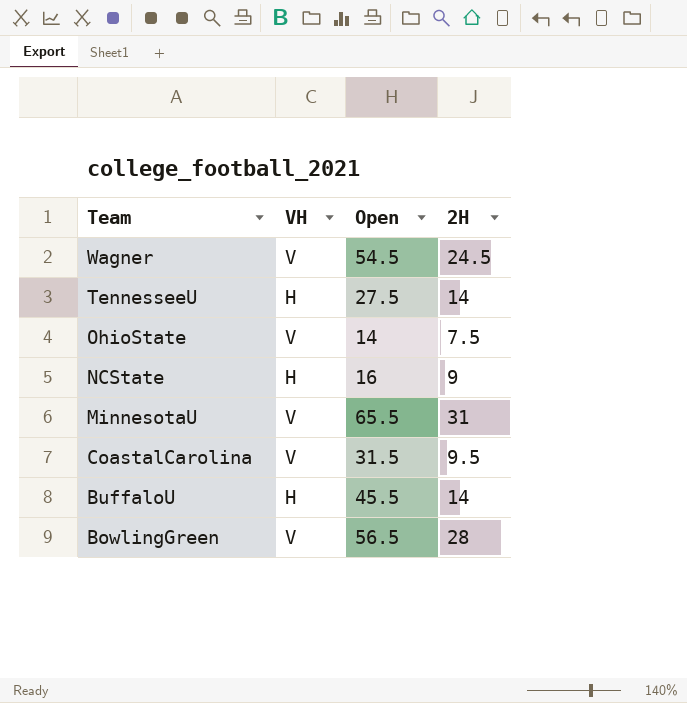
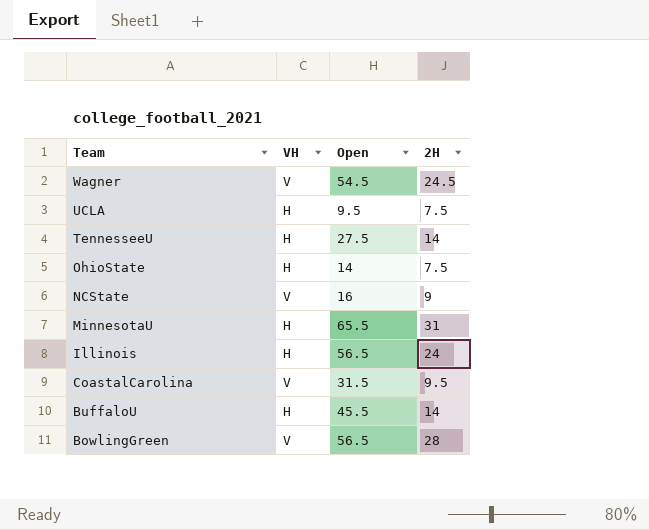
row UCLA: none -> H | 9.5 | 7.5
OhioState | VH: V -> H
NCState | VH: H -> V
MinnesotaU | VH: V -> H
row Illinois: none -> H | 56.5 | 24

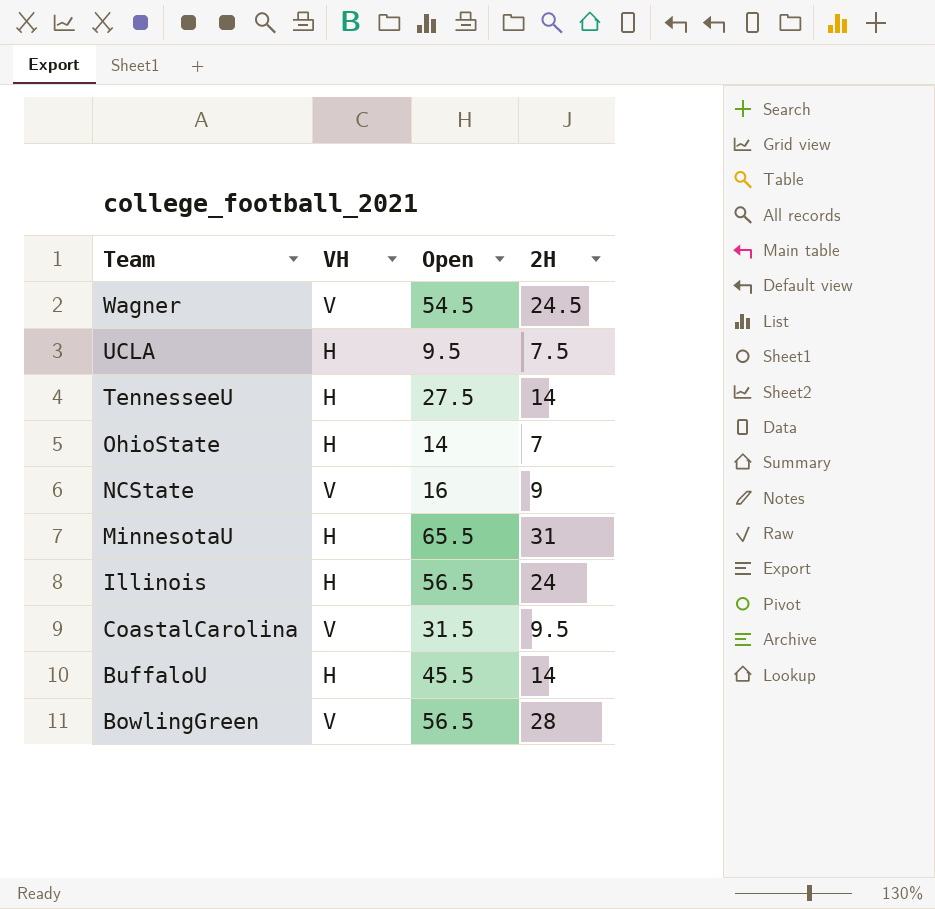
OhioState | 2H: 7.5 -> 7

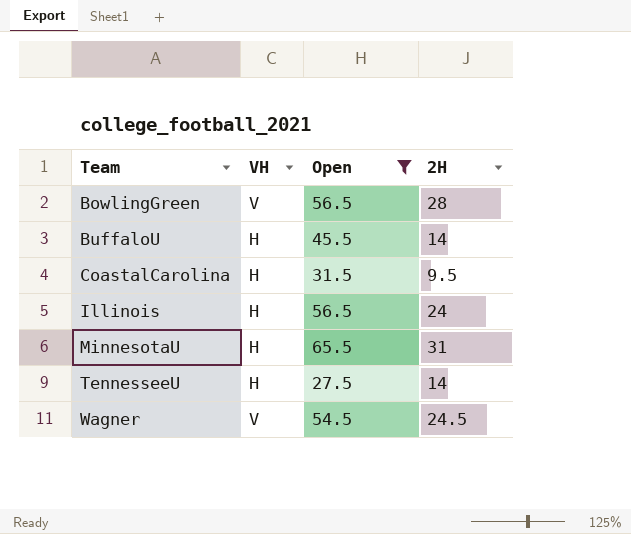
filter: none -> Open >= 27.5
row order: Team descending -> Team ascending
CoastalCarolina | VH: V -> H

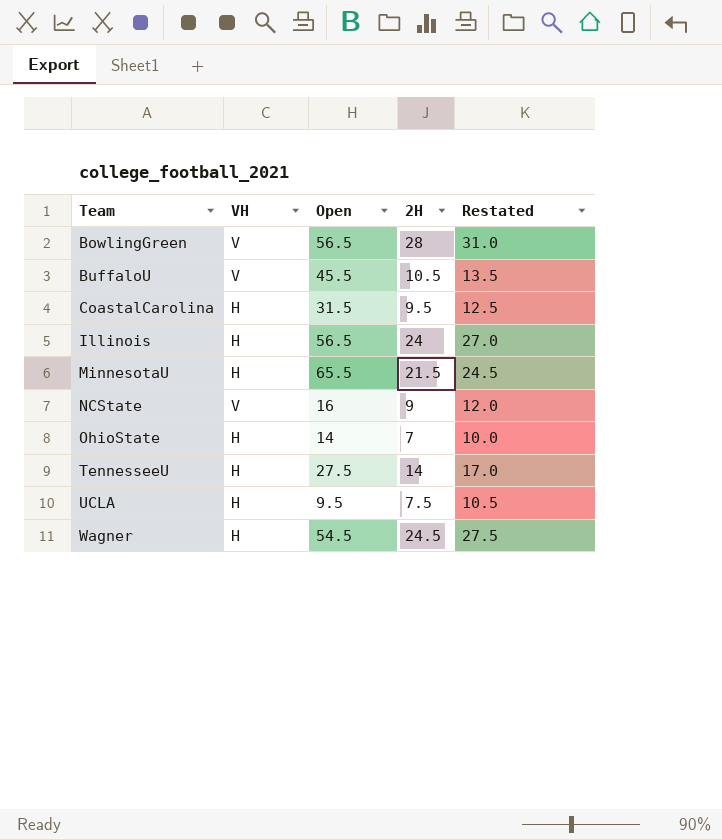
filter: Open >= 27.5 -> none
column Restated | formula: none -> [2H] + 3
BuffaloU | VH: H -> V
BuffaloU | 2H: 14 -> 10.5
MinnesotaU | 2H: 31 -> 21.5
Wagner | VH: V -> H

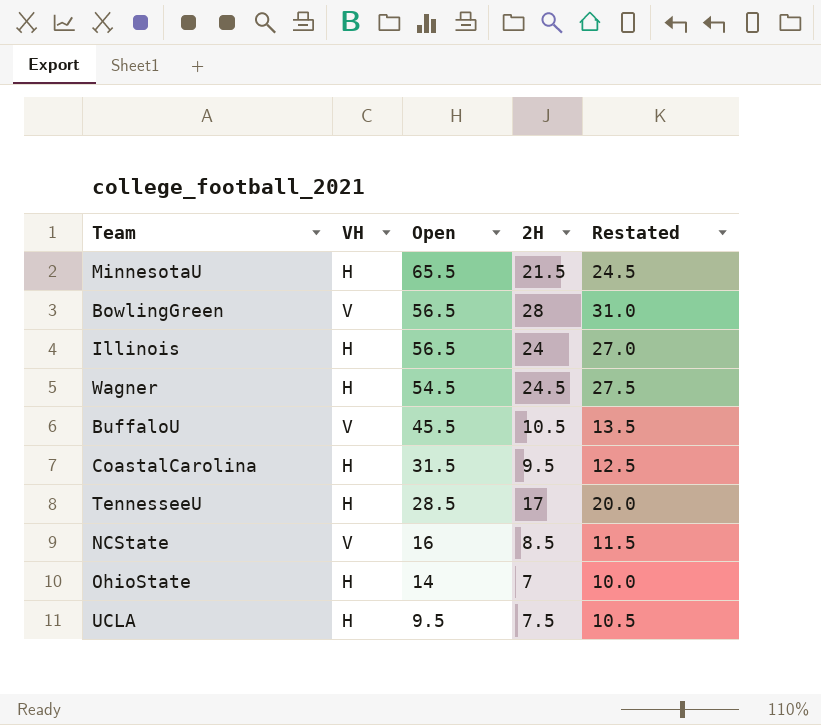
row order: Team ascending -> Open descending
TennesseeU | Open: 27.5 -> 28.5
TennesseeU | 2H: 14 -> 17
TennesseeU | Restated: 17.0 -> 20.0
NCState | 2H: 9 -> 8.5
NCState | Restated: 12.0 -> 11.5

